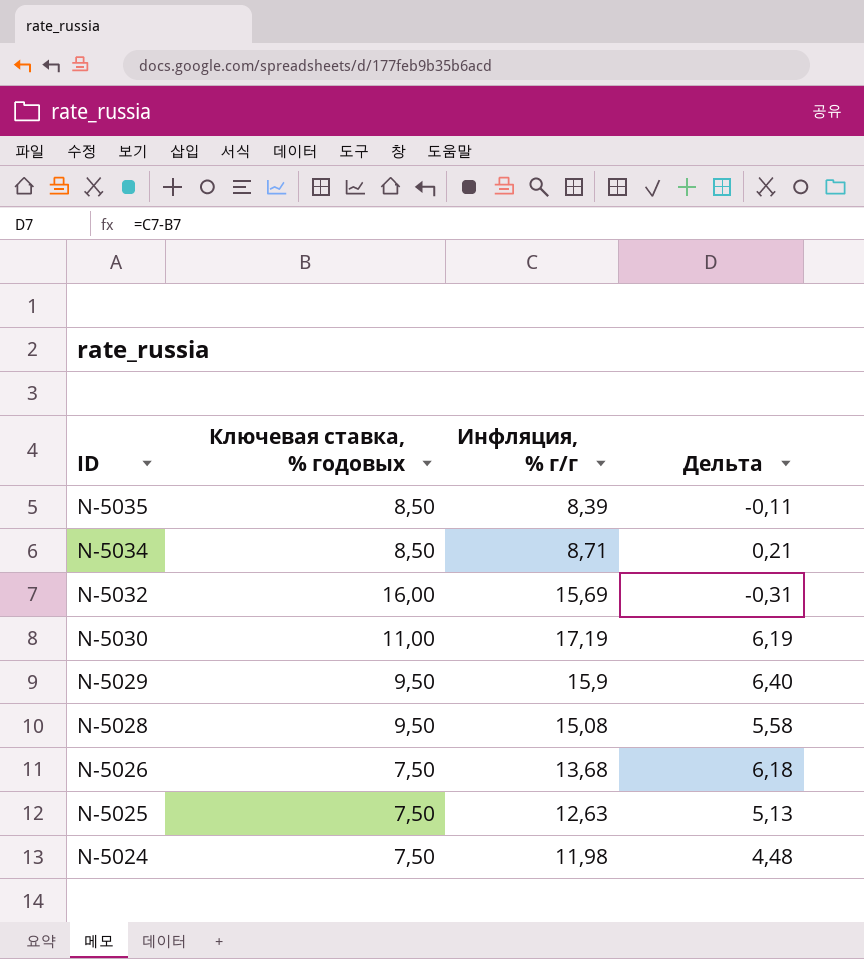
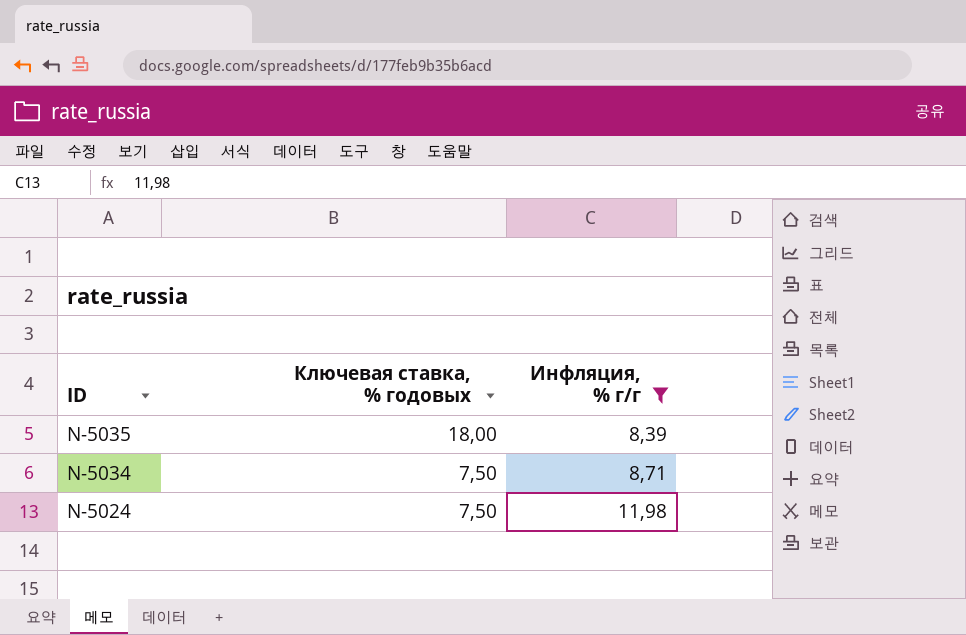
filter: none -> Инфляция, % г/г <= 11,98
column Дельта | formula: [Инфляция, % г/г] - [Ключевая ставка, % годовых] -> none
N-5035 | Ключевая ставка, % годовых: 8,50 -> 18,00
N-5034 | Ключевая ставка, % годовых: 8,50 -> 7,50

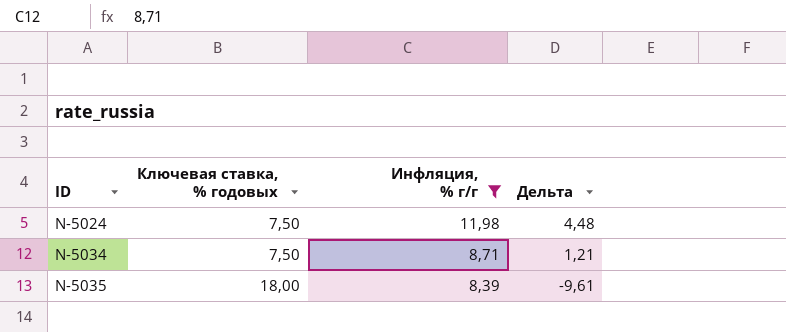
row order: ID descending -> ID ascending
column Дельта | formula: none -> [Инфляция, % г/г] - [Ключевая ставка, % годовых]

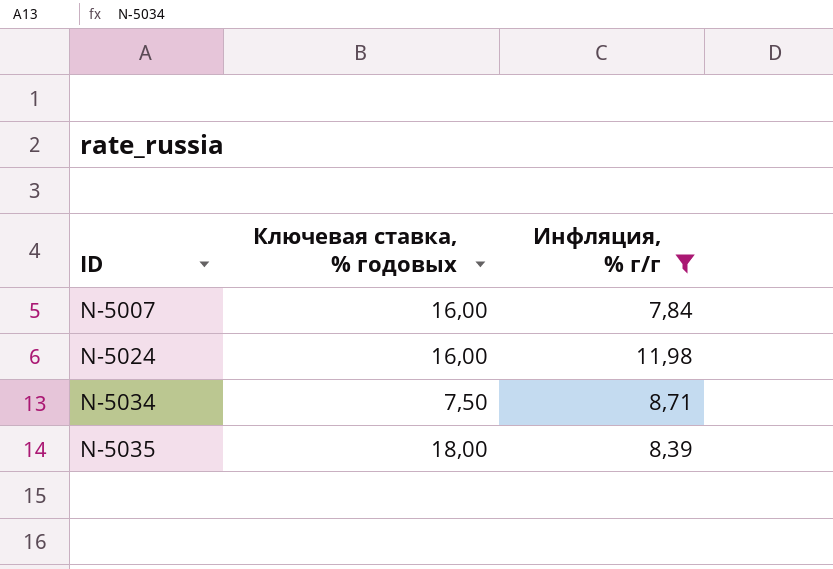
column Дельта | formula: [Инфляция, % г/г] - [Ключевая ставка, % годовых] -> none
row N-5007: none -> 16,00 | 7,84
N-5024 | Ключевая ставка, % годовых: 7,50 -> 16,00

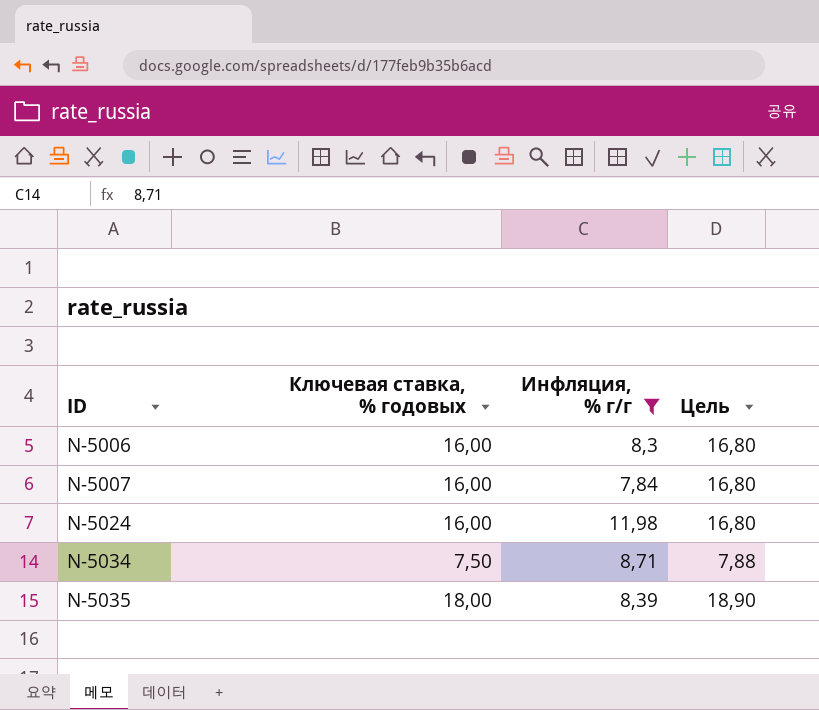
column Цель | formula: none -> [Ключевая ставка, % годовых] * 1,05
row N-5006: none -> 16,00 | 8,3 | 16,80

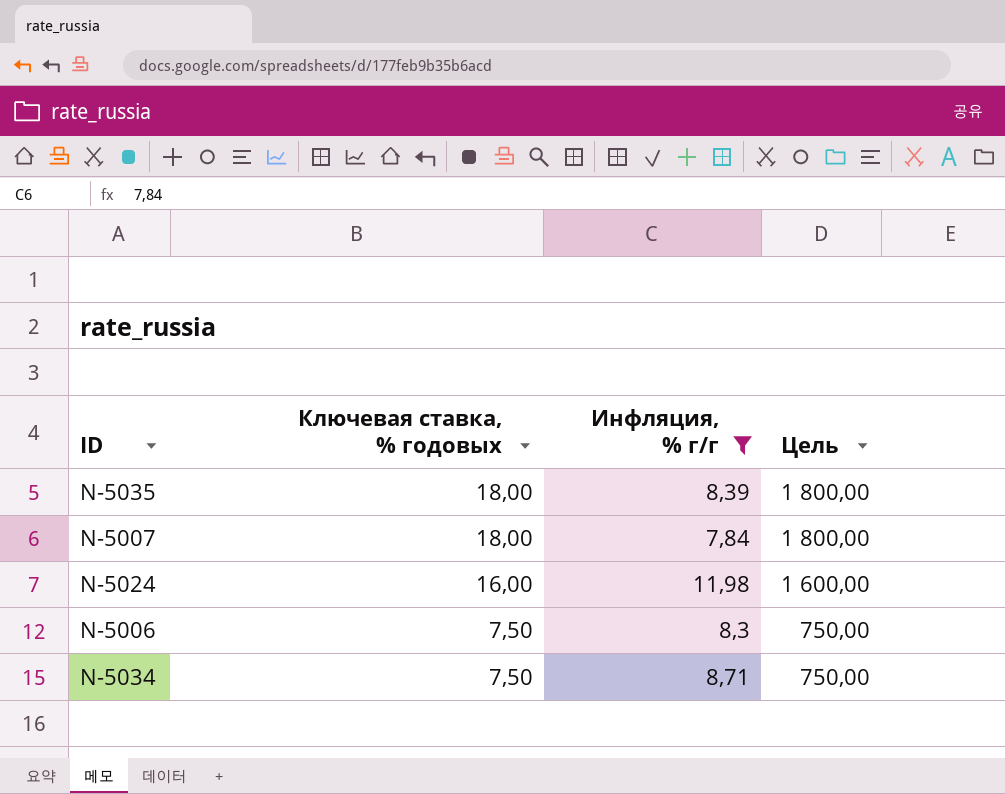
row order: ID ascending -> Ключевая ставка, % годовых descending
column Цель | formula: [Ключевая ставка, % годовых] * 1,05 -> [Ключевая ставка, % годовых] * 100
N-5007 | Ключевая ставка, % годовых: 16,00 -> 18,00
N-5006 | Ключевая ставка, % годовых: 16,00 -> 7,50

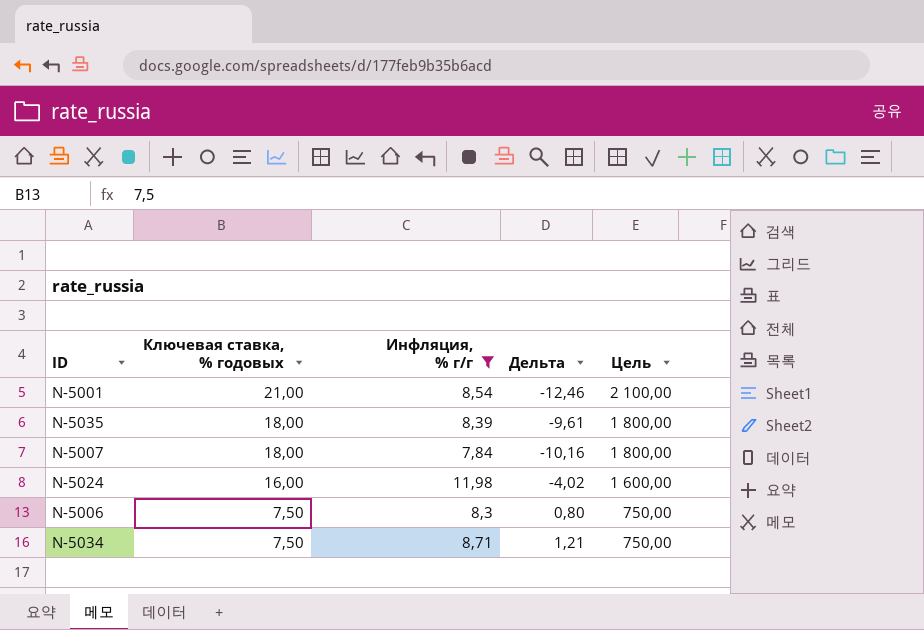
column Дельта | formula: none -> [Инфляция, % г/г] - [Ключевая ставка, % годовых]
row N-5001: none -> 21,00 | 8,54 | -12,46 | 2 100,00

